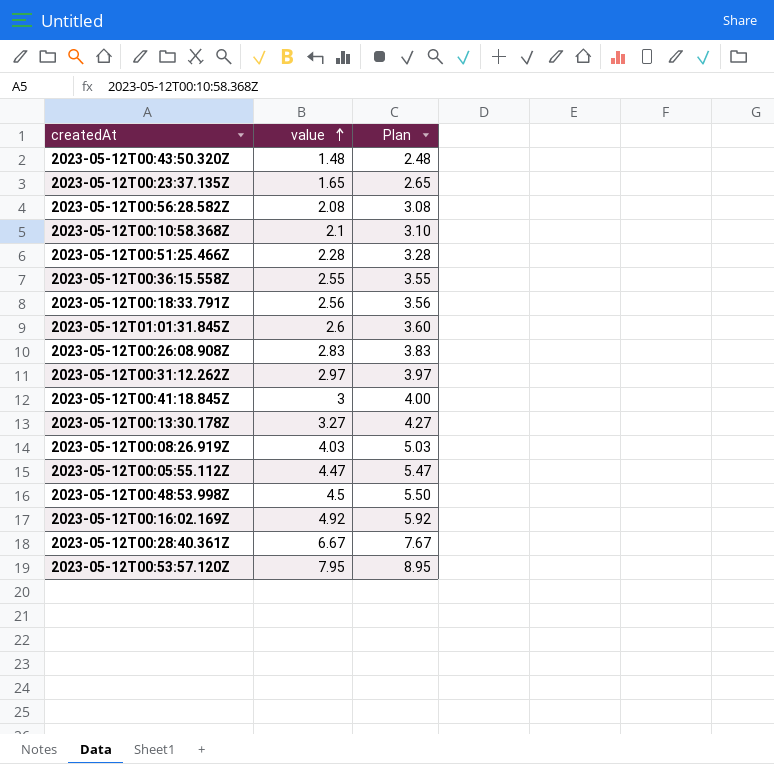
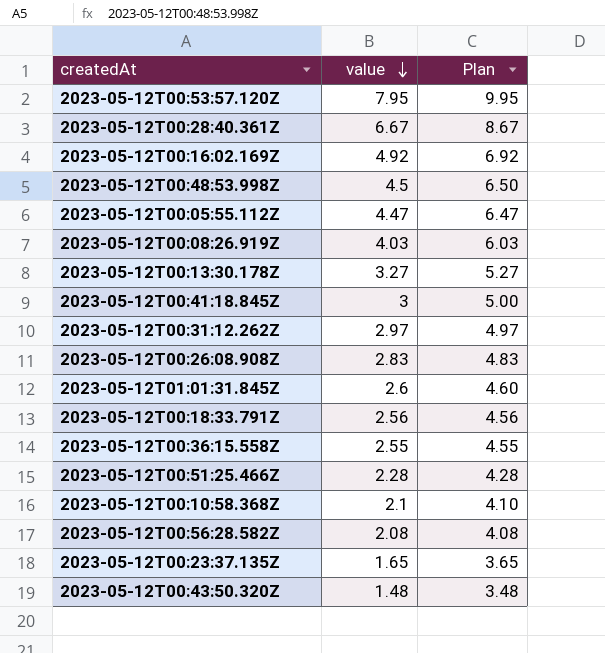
row order: value ascending -> value descending
column Plan | formula: [value] + 1 -> [value] + 2

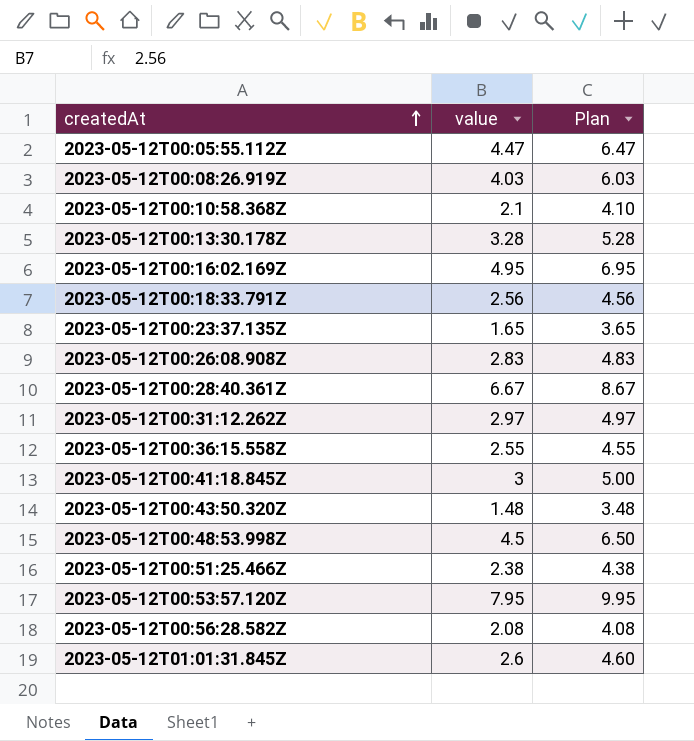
row order: value descending -> createdAt ascending
2023-05-12T00:13:30.178Z | value: 3.27 -> 3.28
2023-05-12T00:13:30.178Z | Plan: 5.27 -> 5.28
2023-05-12T00:16:02.169Z | value: 4.92 -> 4.95
2023-05-12T00:16:02.169Z | Plan: 6.92 -> 6.95
2023-05-12T00:51:25.466Z | value: 2.28 -> 2.38
2023-05-12T00:51:25.466Z | Plan: 4.28 -> 4.38

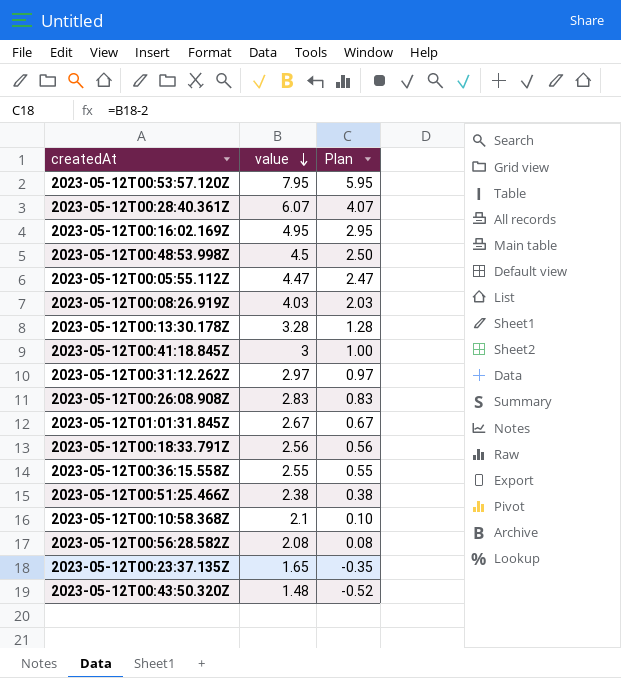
row order: createdAt ascending -> value descending
column Plan | formula: [value] + 2 -> [value] - 2
2023-05-12T00:28:40.361Z | value: 6.67 -> 6.07
2023-05-12T01:01:31.845Z | value: 2.6 -> 2.67

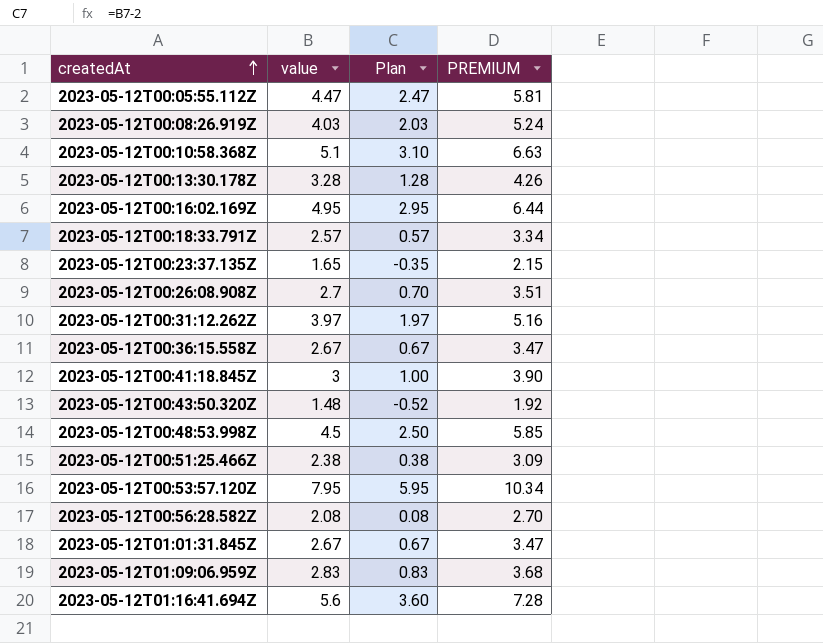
row order: value descending -> createdAt ascending
column PREMIUM | formula: none -> [value] * 1.3
row 2023-05-12T00:28:40.361Z: 6.07 | 4.07 -> none
2023-05-12T00:10:58.368Z | value: 2.1 -> 5.1
2023-05-12T00:10:58.368Z | Plan: 0.10 -> 3.10
2023-05-12T00:18:33.791Z | value: 2.56 -> 2.57
2023-05-12T00:18:33.791Z | Plan: 0.56 -> 0.57
2023-05-12T00:26:08.908Z | value: 2.83 -> 2.7
2023-05-12T00:26:08.908Z | Plan: 0.83 -> 0.70
2023-05-12T00:31:12.262Z | value: 2.97 -> 3.97
2023-05-12T00:31:12.262Z | Plan: 0.97 -> 1.97
2023-05-12T00:36:15.558Z | value: 2.55 -> 2.67
2023-05-12T00:36:15.558Z | Plan: 0.55 -> 0.67
row 2023-05-12T01:09:06.959Z: none -> 2.83 | 0.83 | 3.68
row 2023-05-12T01:16:41.694Z: none -> 5.6 | 3.60 | 7.28

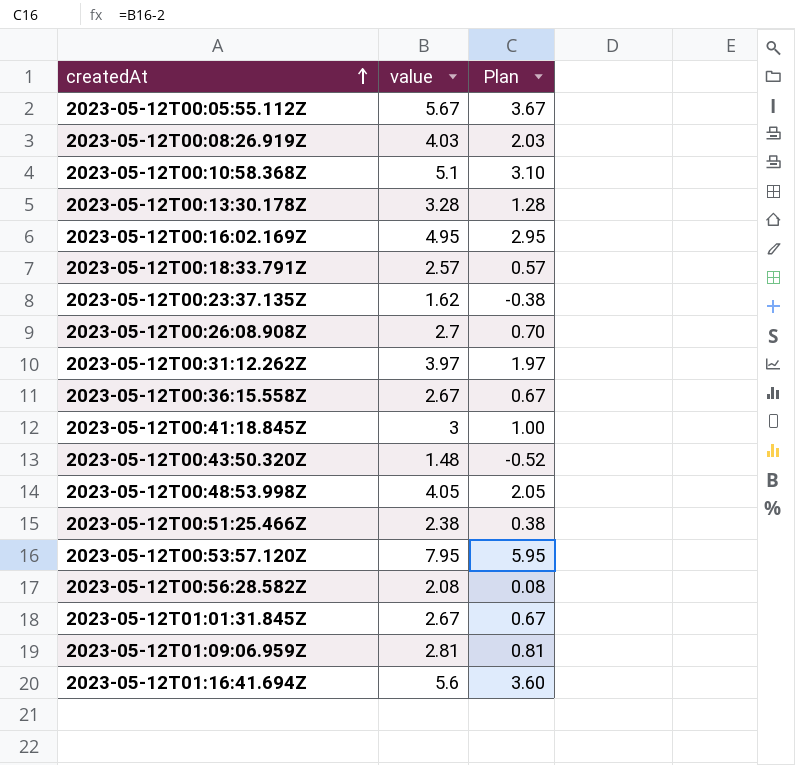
column PREMIUM | formula: [value] * 1.3 -> none
2023-05-12T00:05:55.112Z | value: 4.47 -> 5.67
2023-05-12T00:05:55.112Z | Plan: 2.47 -> 3.67
2023-05-12T00:23:37.135Z | value: 1.65 -> 1.62
2023-05-12T00:23:37.135Z | Plan: -0.35 -> -0.38
2023-05-12T00:48:53.998Z | value: 4.5 -> 4.05
2023-05-12T00:48:53.998Z | Plan: 2.50 -> 2.05
2023-05-12T01:09:06.959Z | value: 2.83 -> 2.81
2023-05-12T01:09:06.959Z | Plan: 0.83 -> 0.81

